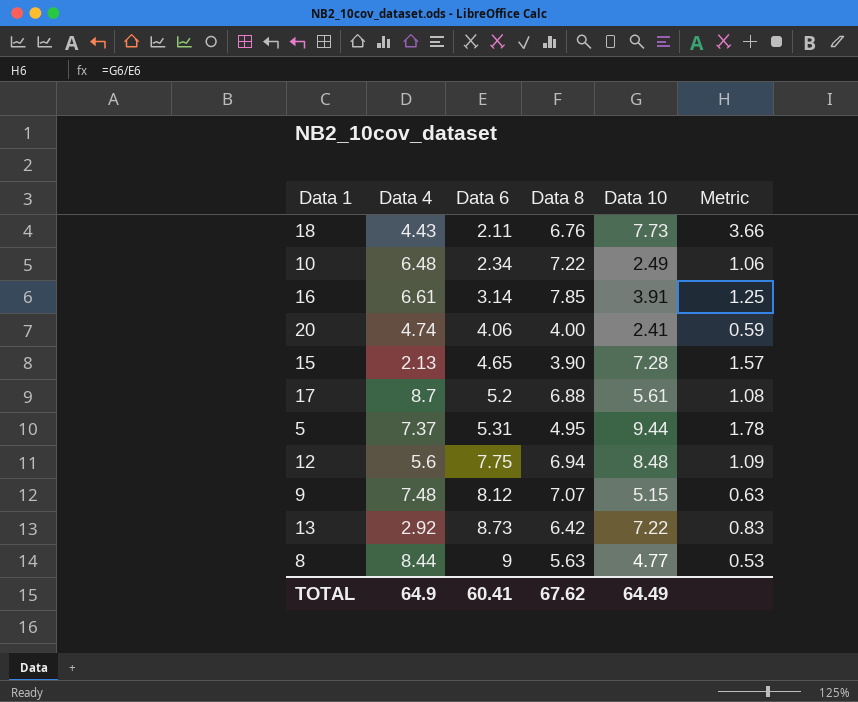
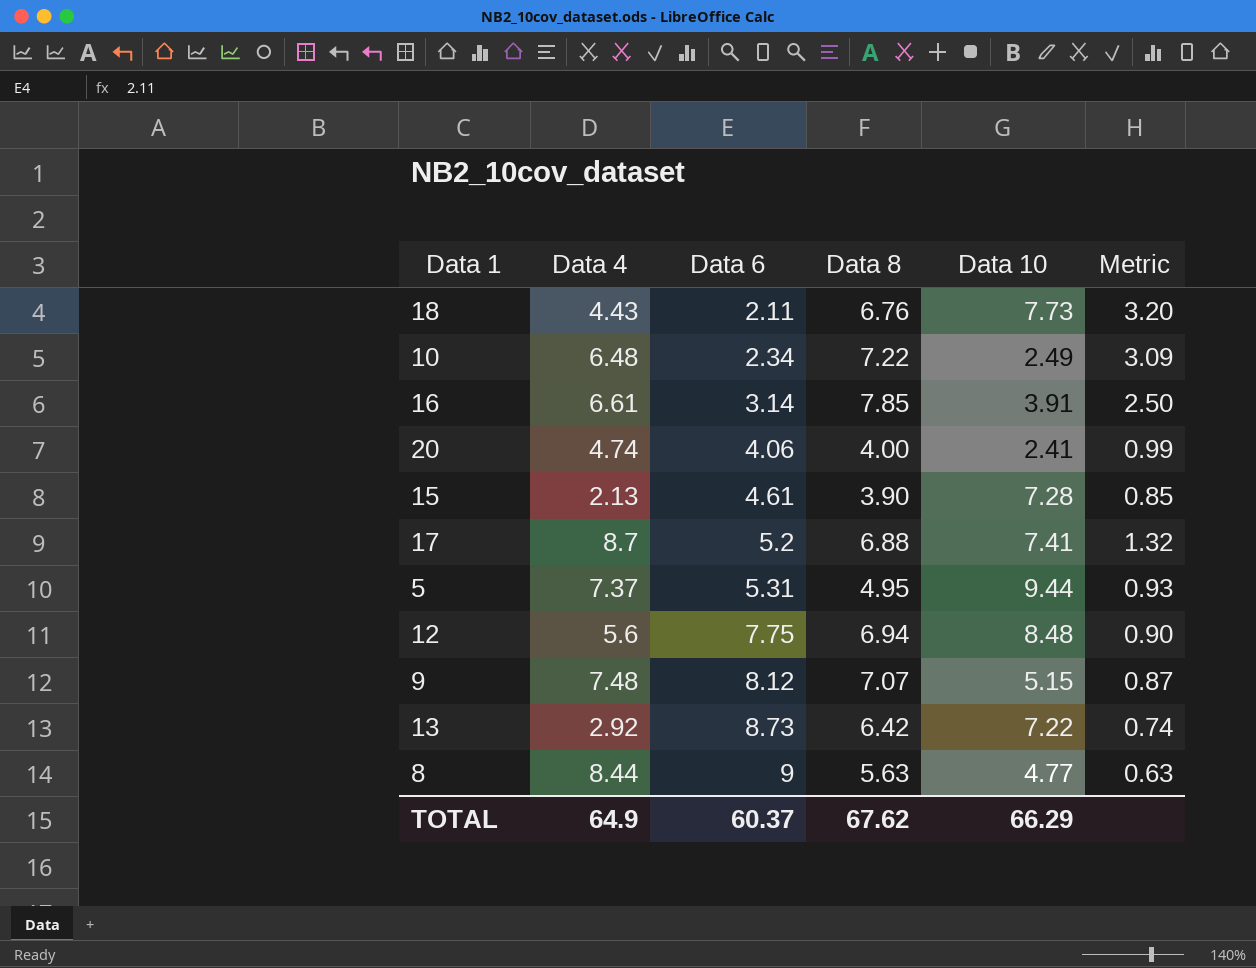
column Metric | formula: [Data 10] / [Data 6] -> [Data 8] / [Data 6]
15 | Data 6: 4.65 -> 4.61
17 | Data 10: 5.61 -> 7.41
TOTAL | Data 6: 60.41 -> 60.37
TOTAL | Data 10: 64.49 -> 66.29

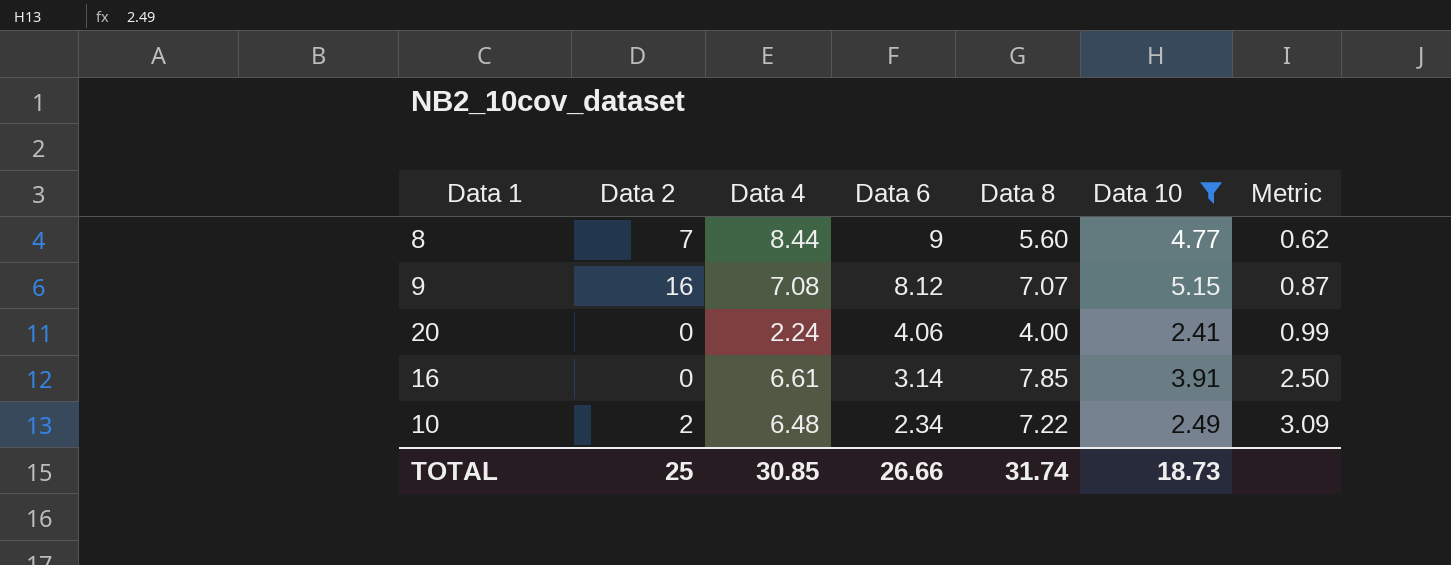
filter: none -> Data 10 <= 5.15
row order: Data 6 ascending -> Data 6 descending
column Data 2 | position: none -> 2
8 | Data 8: 5.63 -> 5.60
8 | Metric: 0.63 -> 0.62
9 | Data 4: 7.48 -> 7.08
20 | Data 4: 4.74 -> 2.24
TOTAL | Data 4: 64.9 -> 30.85
TOTAL | Data 6: 60.37 -> 26.66
TOTAL | Data 8: 67.62 -> 31.74
TOTAL | Data 10: 66.29 -> 18.73

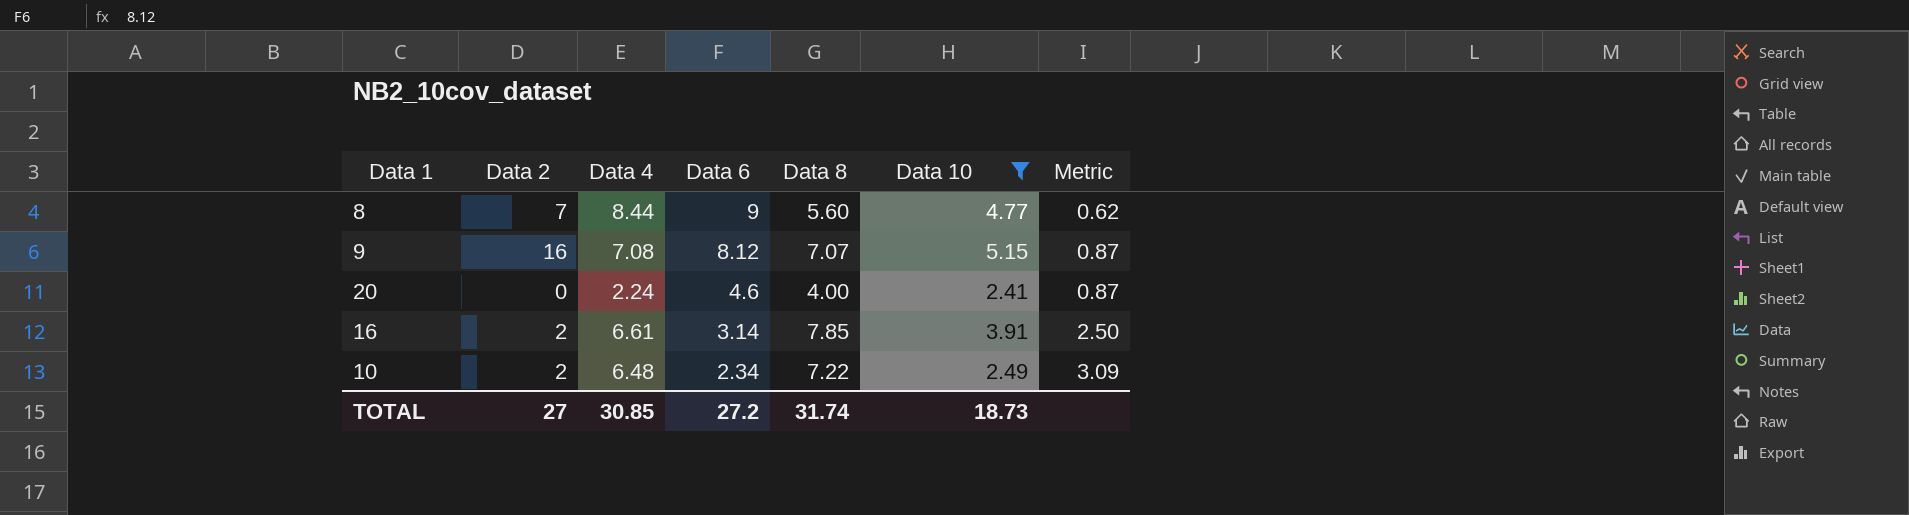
20 | Data 6: 4.06 -> 4.6
20 | Metric: 0.99 -> 0.87
16 | Data 2: 0 -> 2
TOTAL | Data 2: 25 -> 27
TOTAL | Data 6: 26.66 -> 27.2

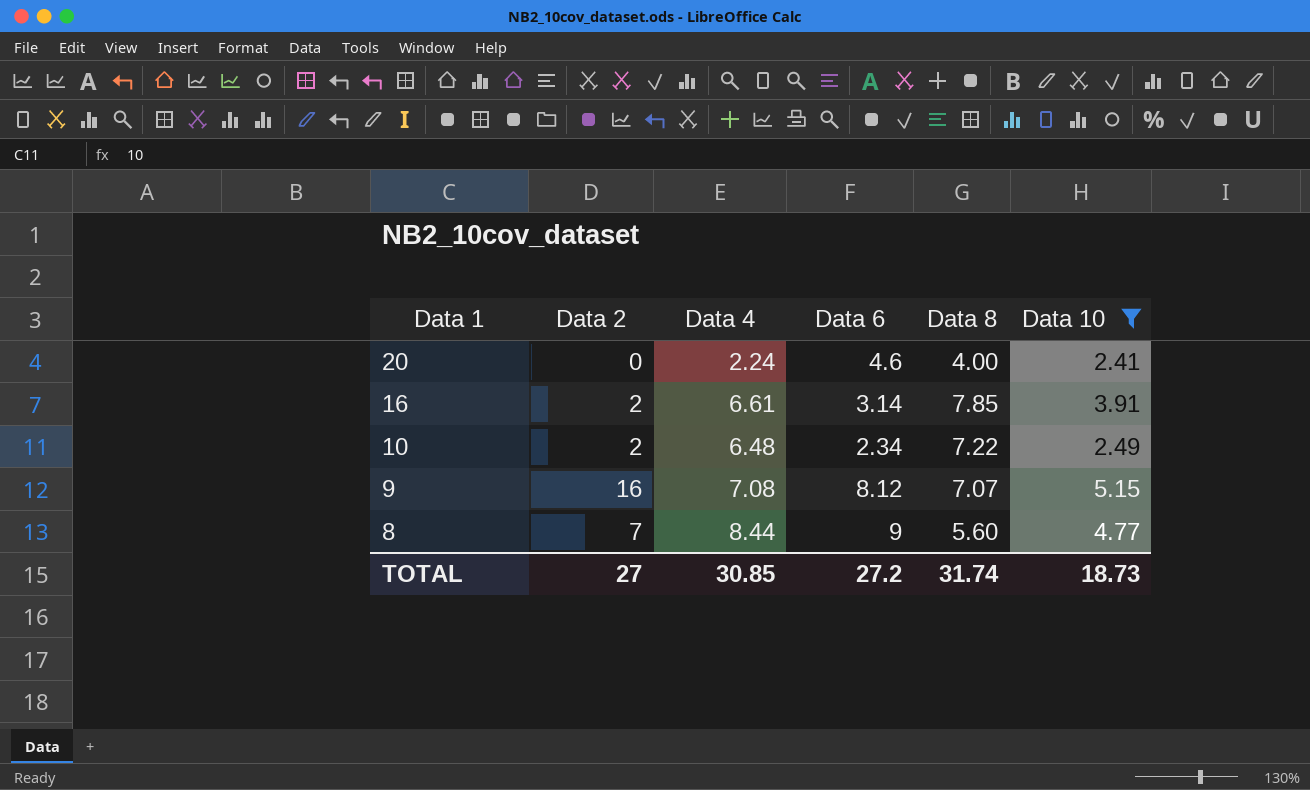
row order: Data 6 descending -> Data 1 descending
column Metric | formula: [Data 8] / [Data 6] -> none

